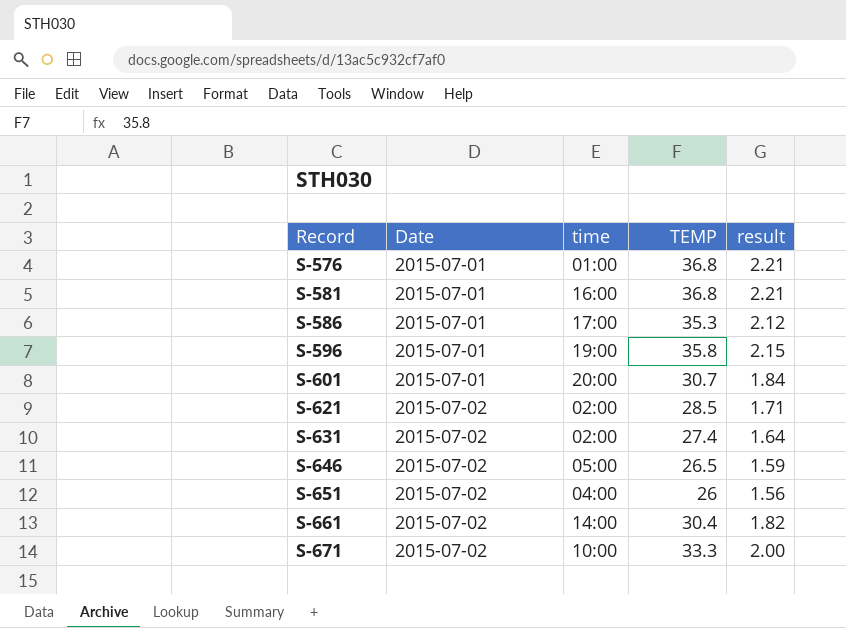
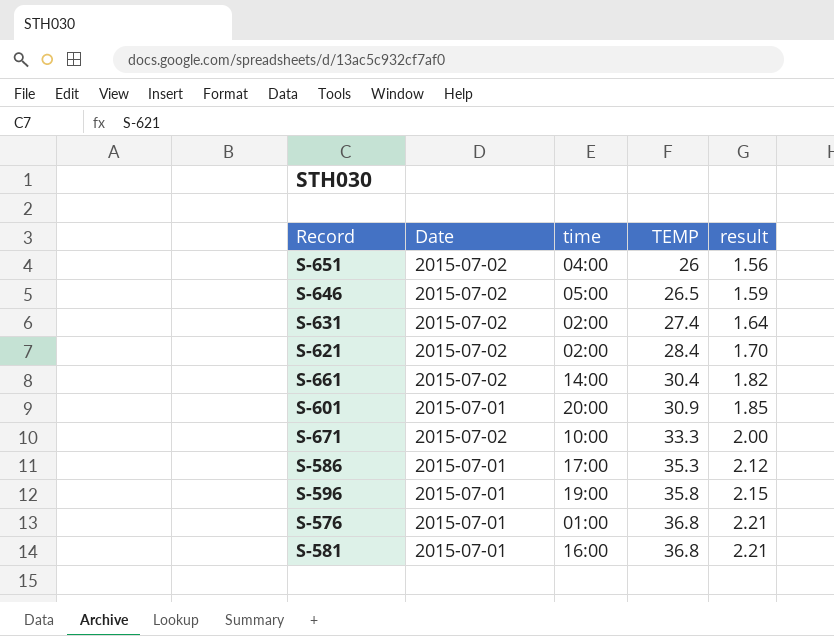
row order: Record ascending -> TEMP ascending
S-621 | TEMP: 28.5 -> 28.4
S-621 | result: 1.71 -> 1.70
S-601 | TEMP: 30.7 -> 30.9
S-601 | result: 1.84 -> 1.85

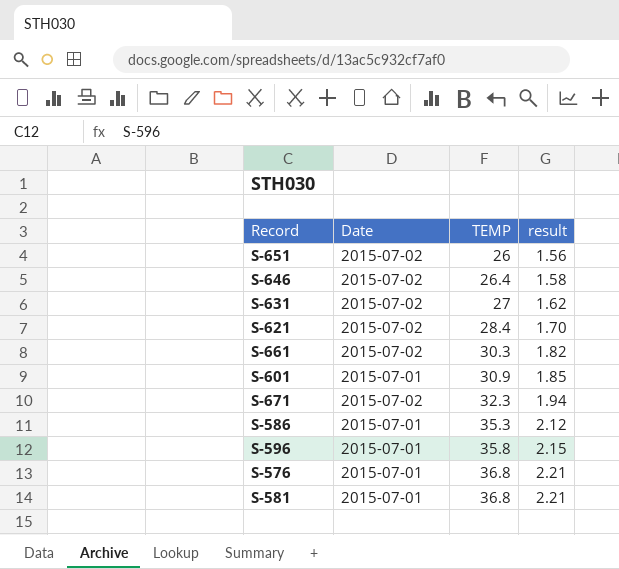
column time | position: 3 -> none
S-646 | TEMP: 26.5 -> 26.4
S-646 | result: 1.59 -> 1.58
S-631 | TEMP: 27.4 -> 27
S-631 | result: 1.64 -> 1.62
S-661 | TEMP: 30.4 -> 30.3
S-671 | TEMP: 33.3 -> 32.3
S-671 | result: 2.00 -> 1.94

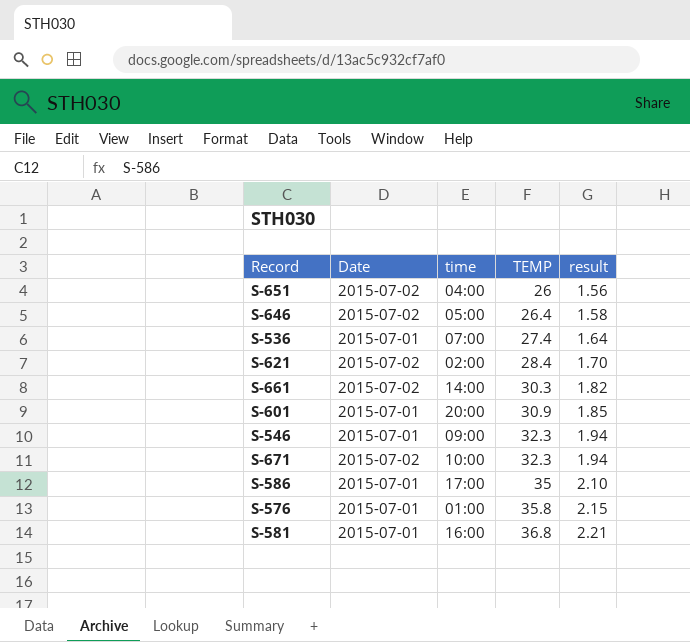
column time | position: none -> 3
row S-631: 2015-07-02 | 27 | 1.62 -> none
row S-596: 2015-07-01 | 35.8 | 2.15 -> none
row S-536: none -> 2015-07-01 | 07:00 | 27.4 | 1.64
row S-546: none -> 2015-07-01 | 09:00 | 32.3 | 1.94
S-586 | TEMP: 35.3 -> 35
S-586 | result: 2.12 -> 2.10
S-576 | TEMP: 36.8 -> 35.8
S-576 | result: 2.21 -> 2.15

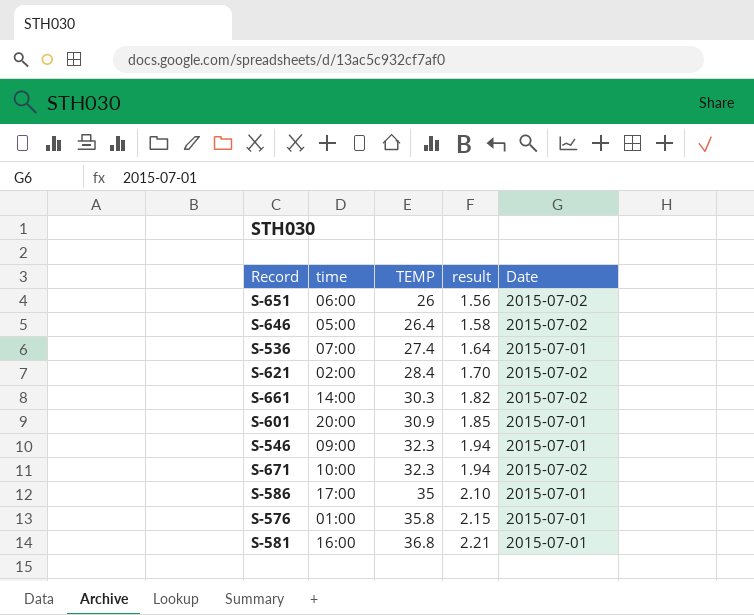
column Date | position: 2 -> 5
S-651 | time: 04:00 -> 06:00

